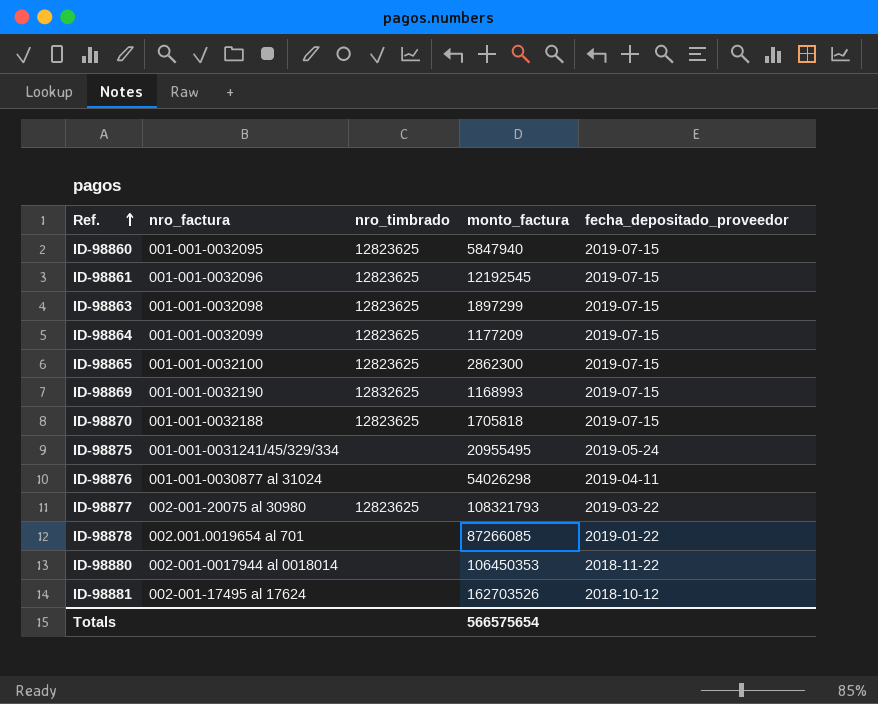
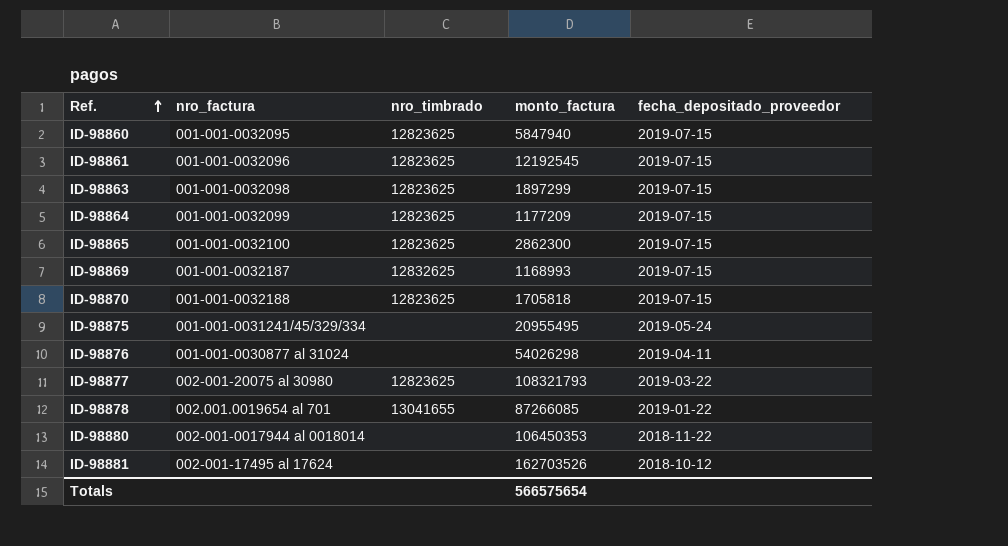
ID-98869 | nro_factura: 001-001-0032190 -> 001-001-0032187
ID-98878 | nro_timbrado: none -> 13041655

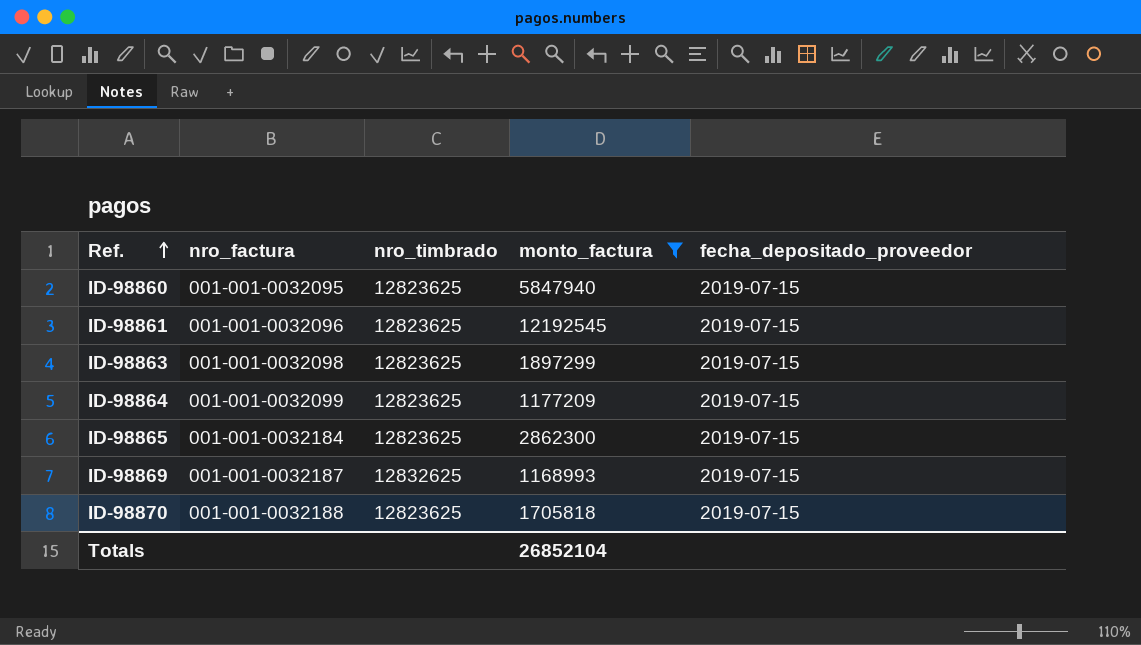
filter: none -> monto_factura <= 12192545
ID-98865 | nro_factura: 001-001-0032100 -> 001-001-0032184
Totals | monto_factura: 566575654 -> 26852104

